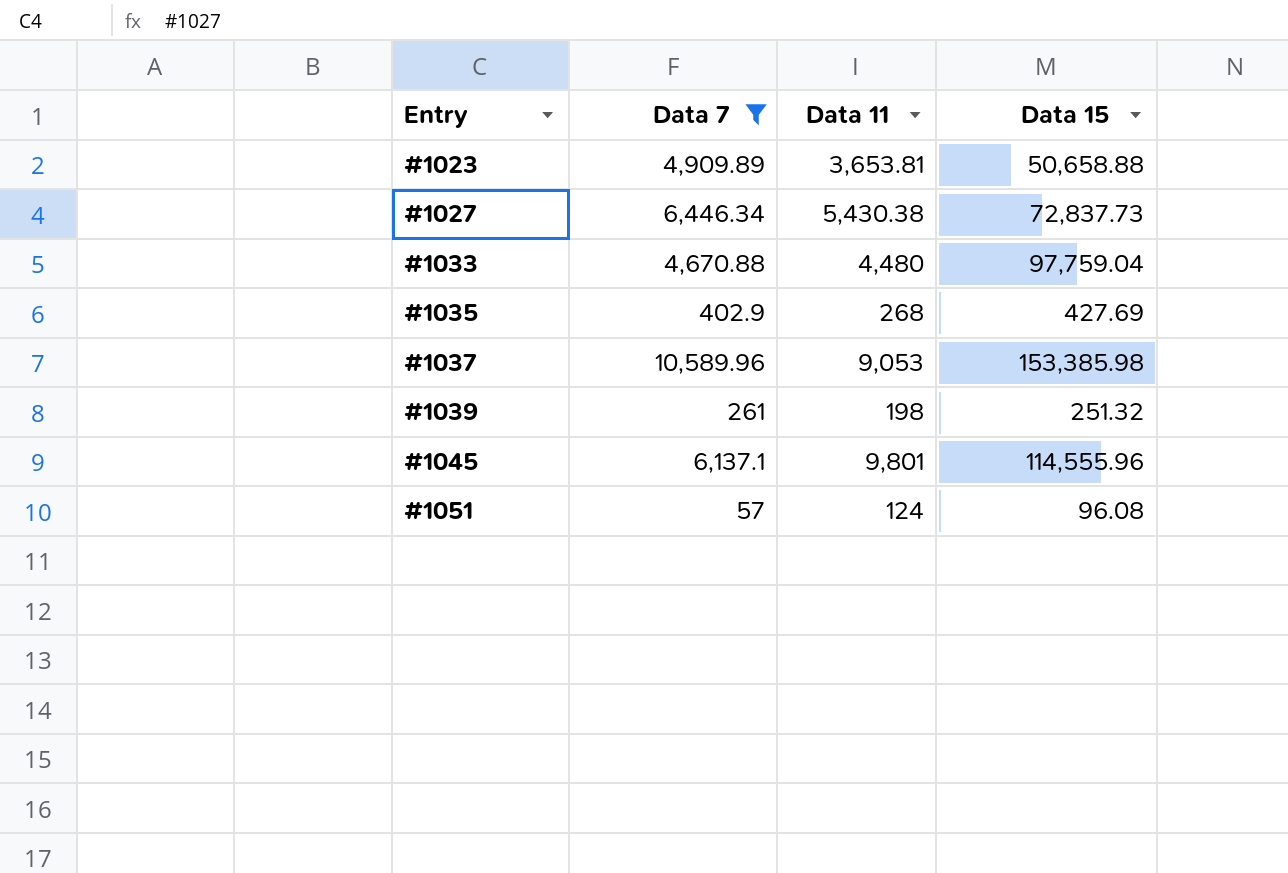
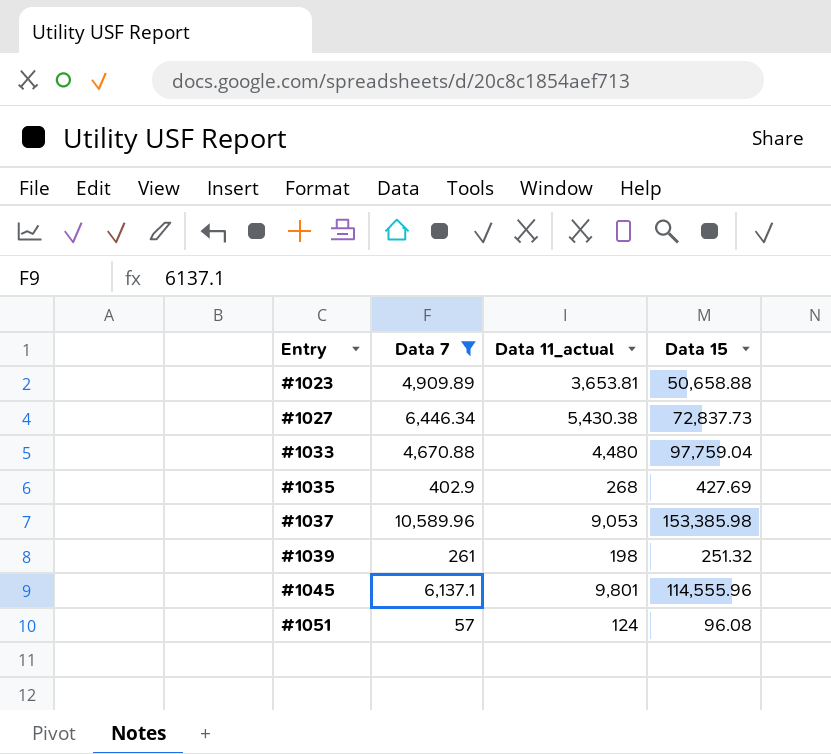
column name: Data 11 -> Data 11_actual

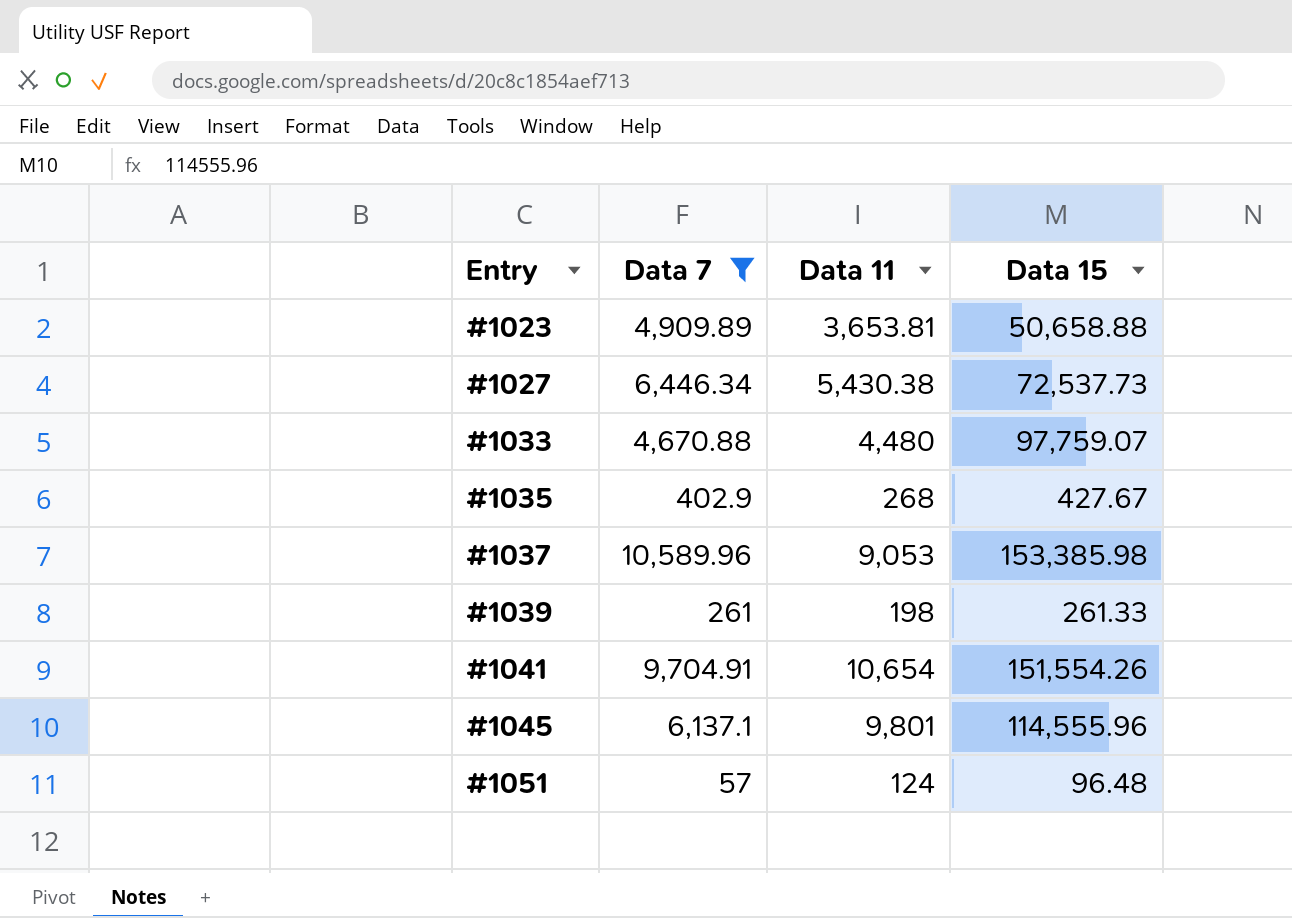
column name: Data 11_actual -> Data 11
#1027 | Data 15: 72,837.73 -> 72,537.73
#1033 | Data 15: 97,759.04 -> 97,759.07
#1035 | Data 15: 427.69 -> 427.67
#1039 | Data 15: 251.32 -> 261.33
row #1041: none -> 9,704.91 | 10,654 | 151,554.26
#1051 | Data 15: 96.08 -> 96.48

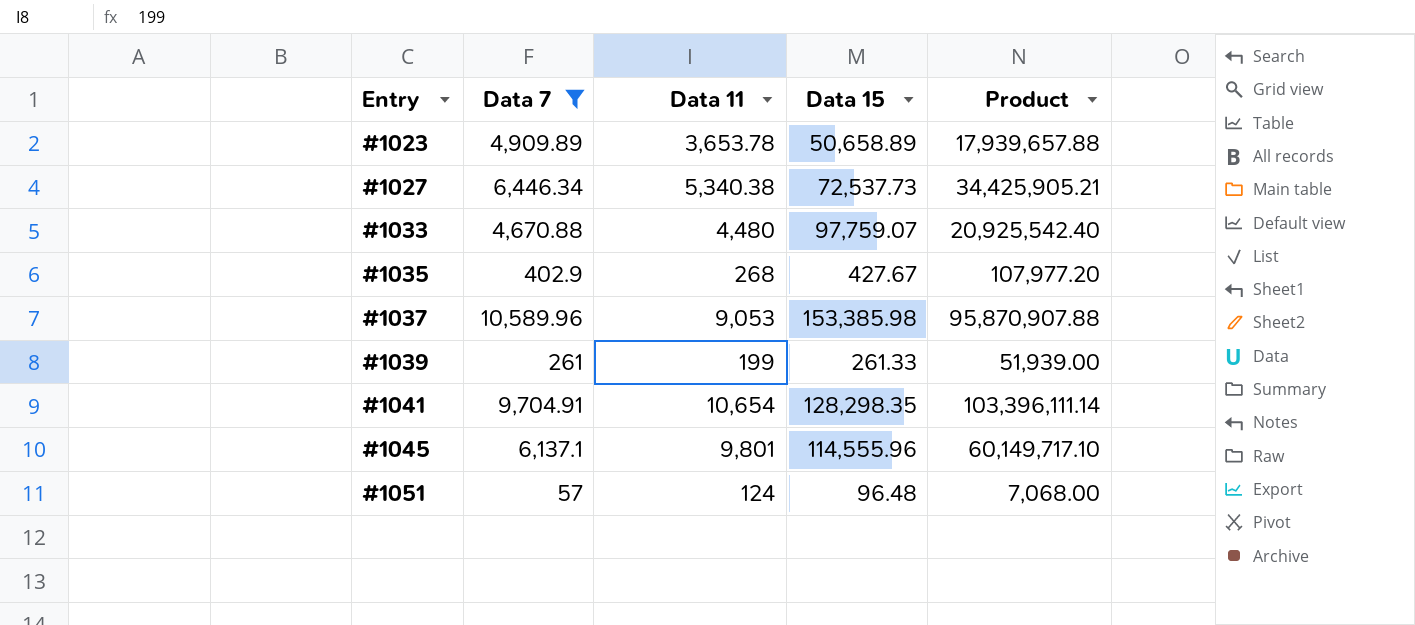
column Product | formula: none -> [Data 7] * [Data 11]
#1023 | Data 11: 3,653.81 -> 3,653.78
#1023 | Data 15: 50,658.88 -> 50,658.89
#1027 | Data 11: 5,430.38 -> 5,340.38
#1039 | Data 11: 198 -> 199
#1041 | Data 15: 151,554.26 -> 128,298.35

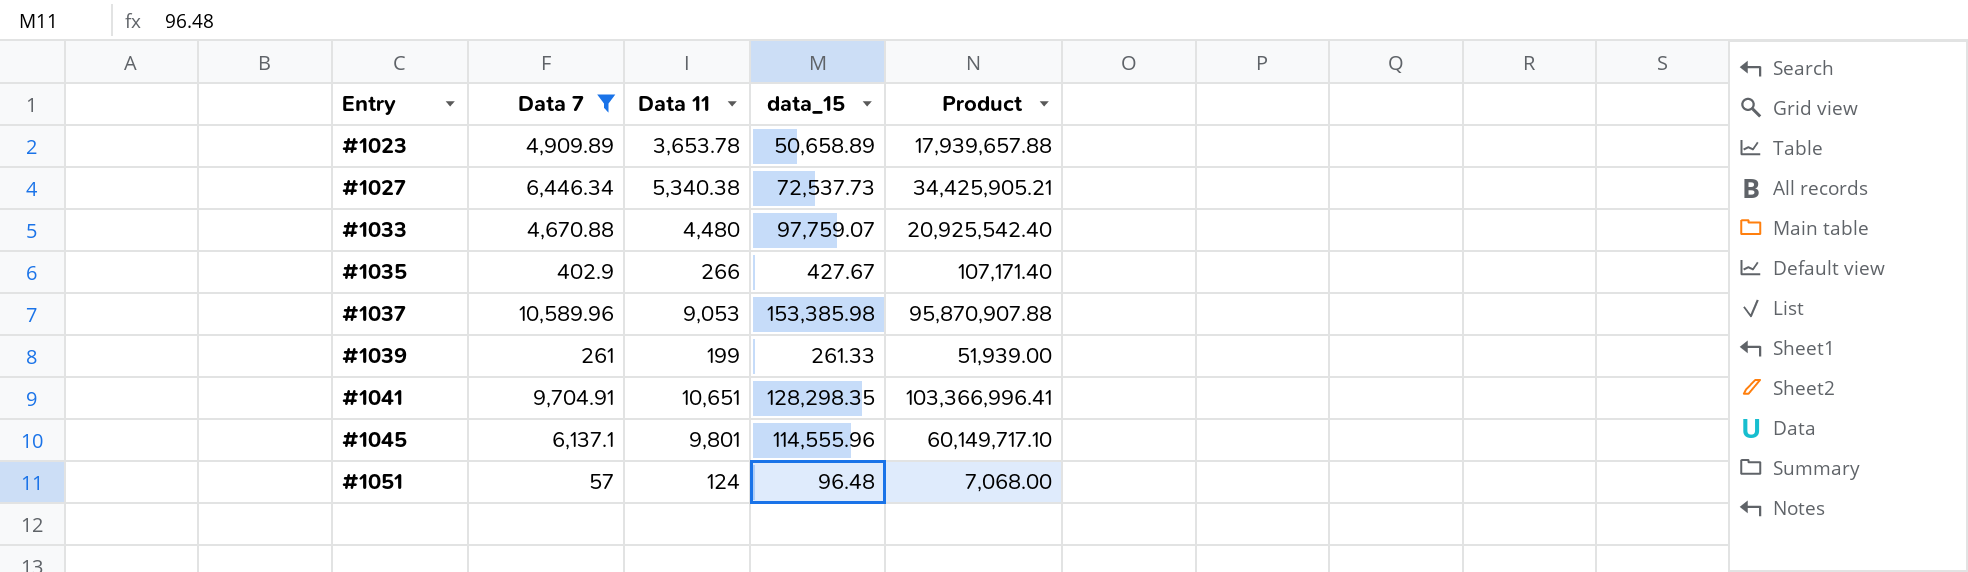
column name: Data 15 -> data_15
#1035 | Data 11: 268 -> 266
#1035 | Product: 107,977.20 -> 107,171.40
#1041 | Data 11: 10,654 -> 10,651
#1041 | Product: 103,396,111.14 -> 103,366,996.41

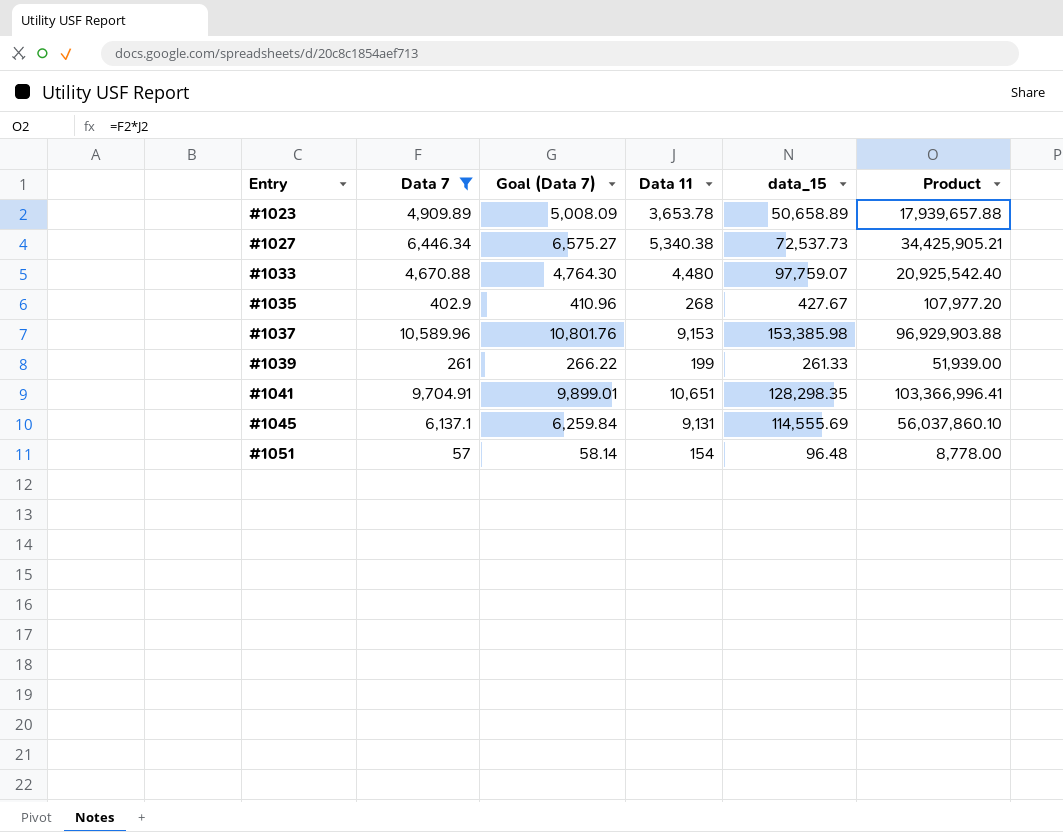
column Goal (Data 7) | formula: none -> [Data 7] * 1.02
#1035 | Data 11: 266 -> 268
#1035 | Product: 107,171.40 -> 107,977.20
#1037 | Data 11: 9,053 -> 9,153
#1037 | Product: 95,870,907.88 -> 96,929,903.88
#1045 | Data 11: 9,801 -> 9,131
#1045 | data_15: 114,555.96 -> 114,555.69
#1045 | Product: 60,149,717.10 -> 56,037,860.10
#1051 | Data 11: 124 -> 154
#1051 | Product: 7,068.00 -> 8,778.00

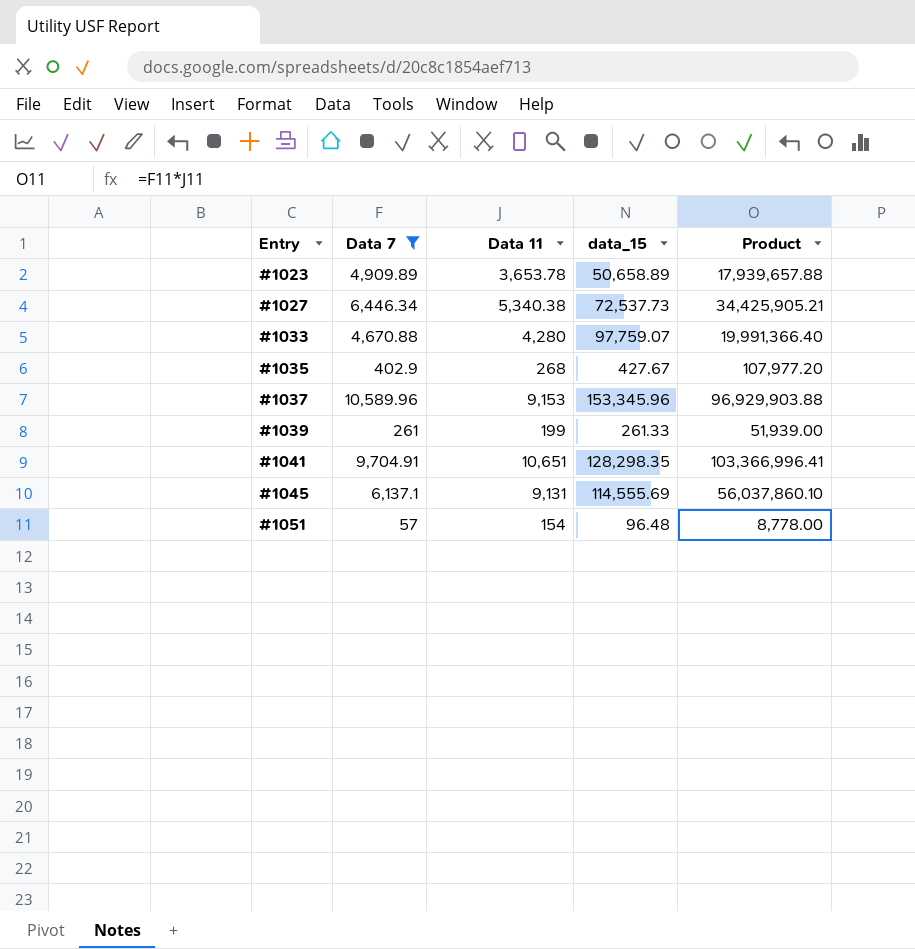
column Goal (Data 7) | formula: [Data 7] * 1.02 -> none
#1033 | Data 11: 4,480 -> 4,280
#1033 | Product: 20,925,542.40 -> 19,991,366.40
#1037 | data_15: 153,385.98 -> 153,345.96

